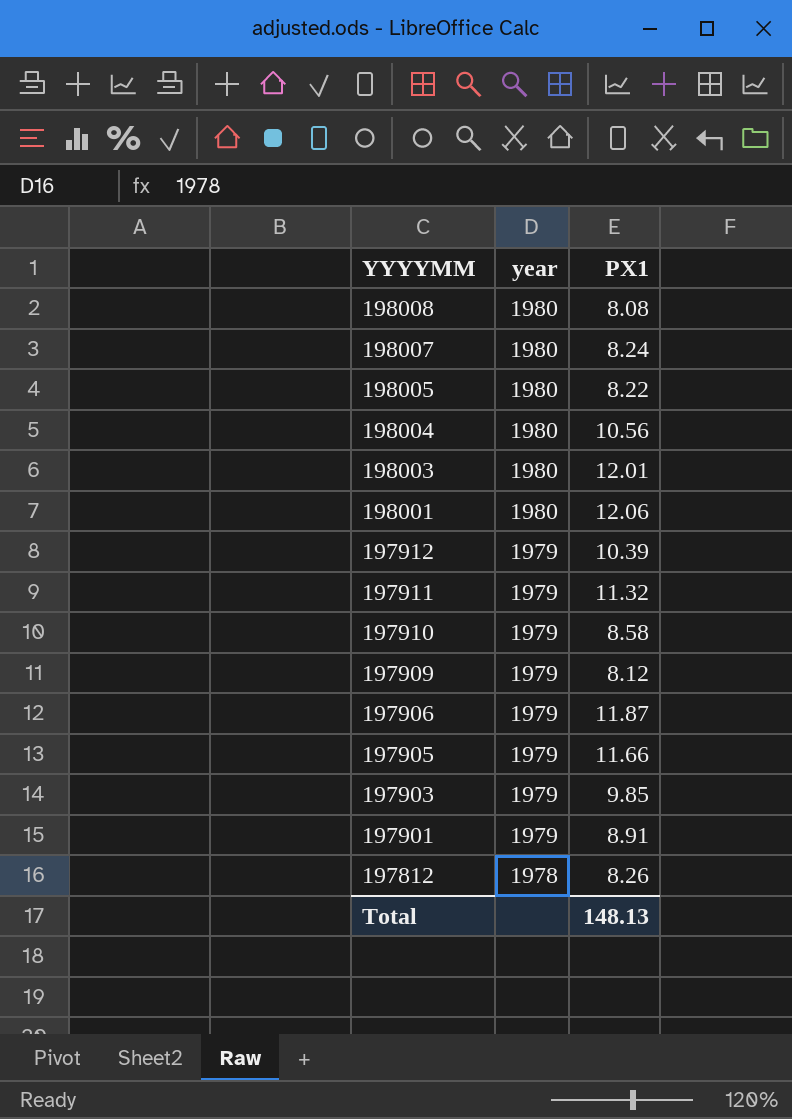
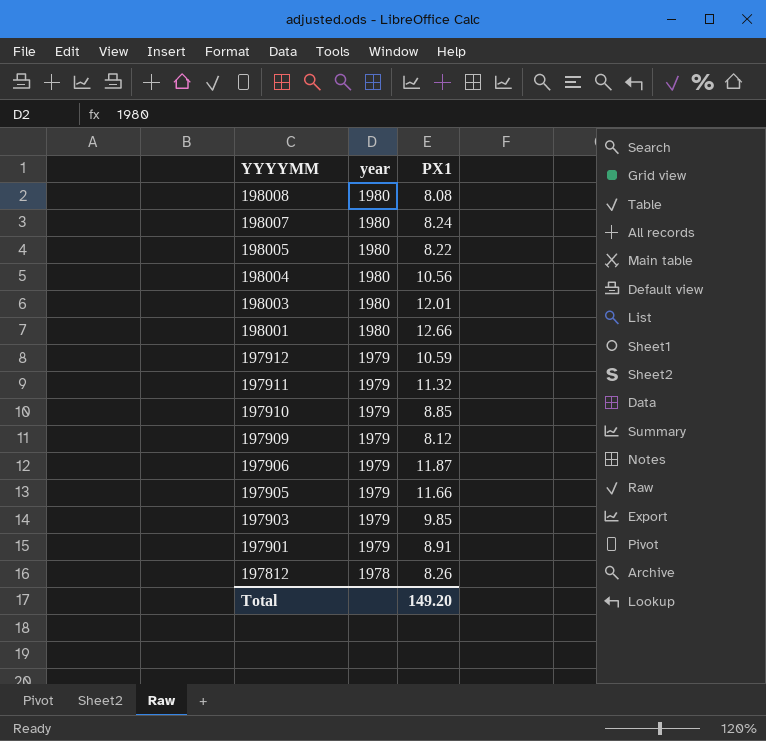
198001 | PX1: 12.06 -> 12.66
197912 | PX1: 10.39 -> 10.59
197910 | PX1: 8.58 -> 8.85
Total | PX1: 148.13 -> 149.20

